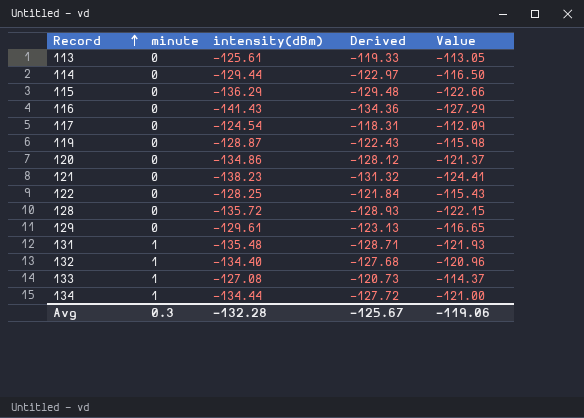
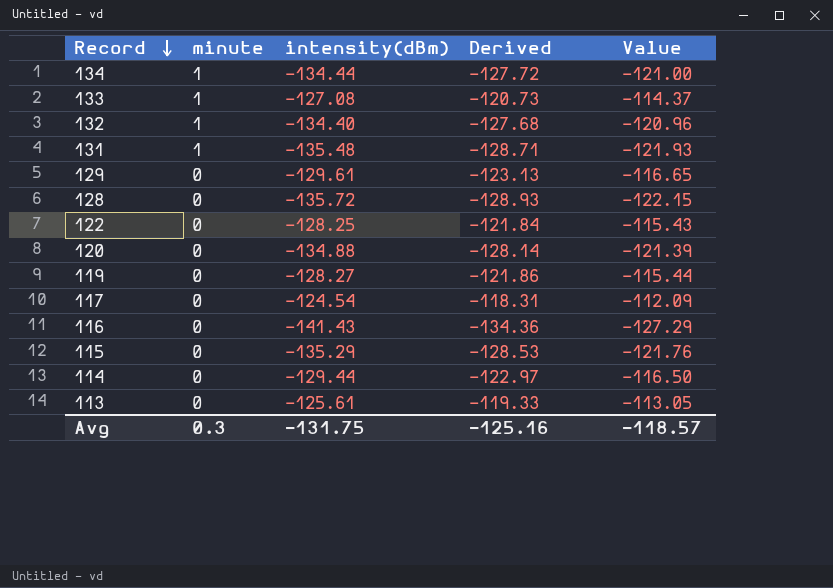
row order: Record ascending -> Record descending
row 121: 0 | -138.23 | -131.32 | -124.41 -> none
120 | intensity(dBm): -134.86 -> -134.88
120 | Derived: -128.12 -> -128.14
120 | Value: -121.37 -> -121.39
119 | intensity(dBm): -128.87 -> -128.27
119 | Derived: -122.43 -> -121.86
119 | Value: -115.98 -> -115.44
115 | intensity(dBm): -136.29 -> -135.29
115 | Derived: -129.48 -> -128.53
115 | Value: -122.66 -> -121.76
Avg | intensity(dBm): -132.28 -> -131.75
Avg | Derived: -125.67 -> -125.16
Avg | Value: -119.06 -> -118.57

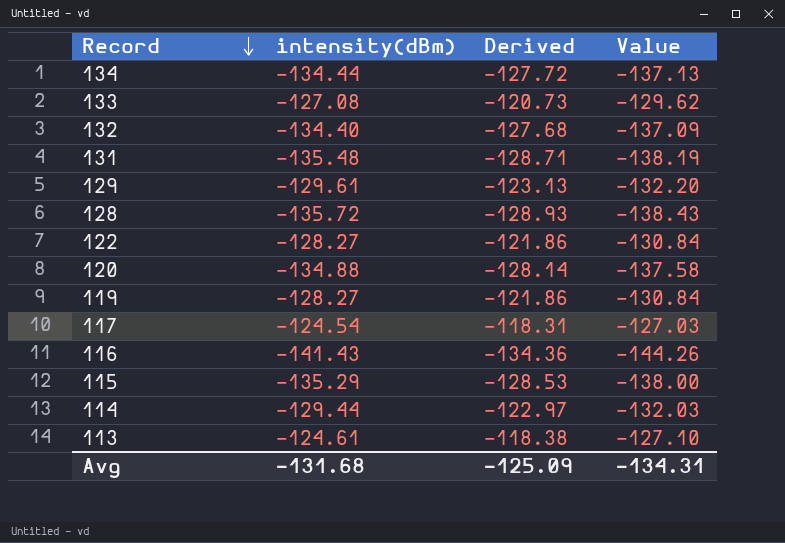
column minute | position: 2 -> none
column Value | formula: [intensity(dBm)] * 0.9 -> [intensity(dBm)] * 1.02
122 | intensity(dBm): -128.25 -> -128.27
122 | Derived: -121.84 -> -121.86
113 | intensity(dBm): -125.61 -> -124.61
113 | Derived: -119.33 -> -118.38
Avg | intensity(dBm): -131.75 -> -131.68
Avg | Derived: -125.16 -> -125.09
Avg | Value: -118.57 -> -134.31

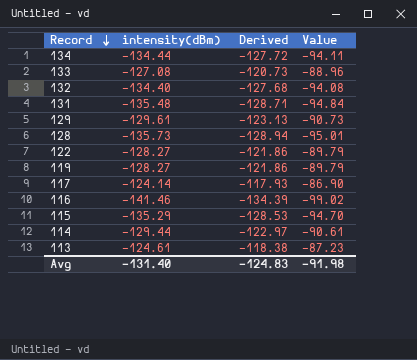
column Value | formula: [intensity(dBm)] * 1.02 -> [intensity(dBm)] * 0.7
row 120: -134.88 | -128.14 | -137.58 -> none
128 | intensity(dBm): -135.72 -> -135.73
128 | Derived: -128.93 -> -128.94
117 | intensity(dBm): -124.54 -> -124.14
117 | Derived: -118.31 -> -117.93
116 | intensity(dBm): -141.43 -> -141.46
116 | Derived: -134.36 -> -134.39
Avg | intensity(dBm): -131.68 -> -131.40
Avg | Derived: -125.09 -> -124.83
Avg | Value: -134.31 -> -91.98

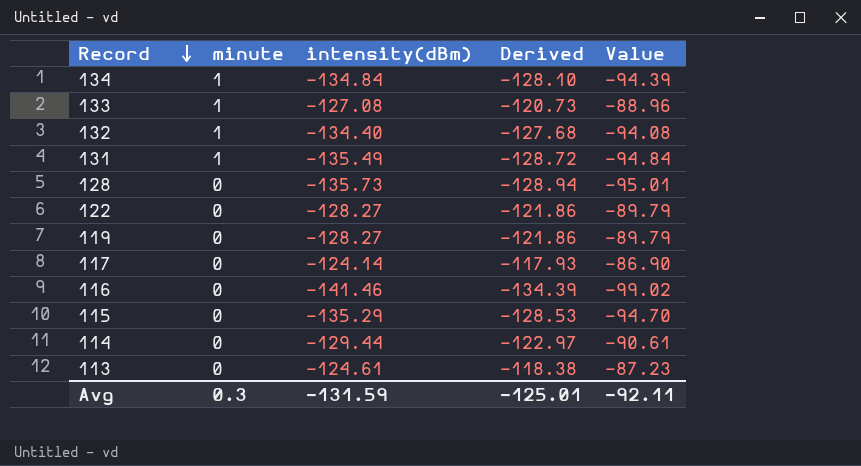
column minute | position: none -> 2
row 129: -129.61 | -123.13 | -90.73 -> none
134 | intensity(dBm): -134.44 -> -134.84
134 | Derived: -127.72 -> -128.10
134 | Value: -94.11 -> -94.39
131 | intensity(dBm): -135.48 -> -135.49
131 | Derived: -128.71 -> -128.72
Avg | intensity(dBm): -131.40 -> -131.59
Avg | Derived: -124.83 -> -125.01
Avg | Value: -91.98 -> -92.11

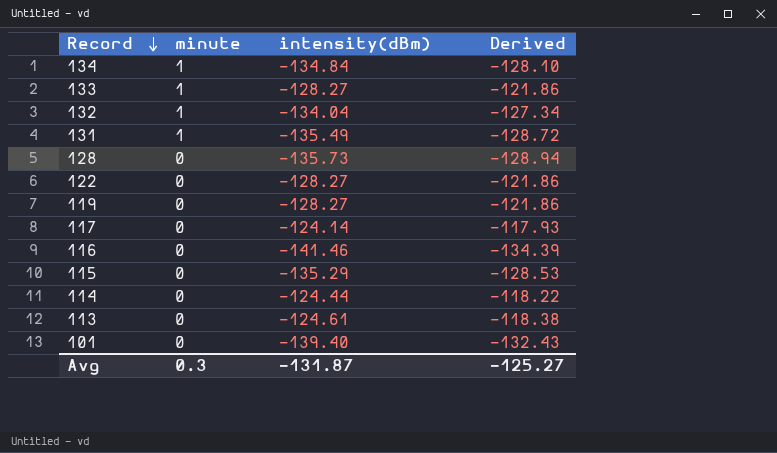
column Value | formula: [intensity(dBm)] * 0.7 -> none
133 | intensity(dBm): -127.08 -> -128.27
133 | Derived: -120.73 -> -121.86
132 | intensity(dBm): -134.40 -> -134.04
132 | Derived: -127.68 -> -127.34
114 | intensity(dBm): -129.44 -> -124.44
114 | Derived: -122.97 -> -118.22
row 101: none -> 0 | -139.40 | -132.43
Avg | intensity(dBm): -131.59 -> -131.87
Avg | Derived: -125.01 -> -125.27

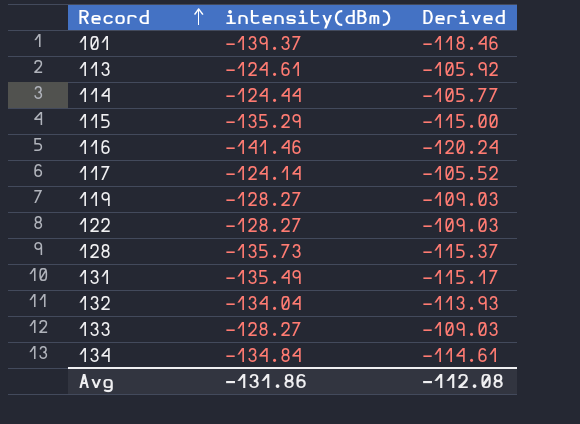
row order: Record descending -> Record ascending
column minute | position: 2 -> none
column Derived | formula: [intensity(dBm)] * 0.95 -> [intensity(dBm)] * 0.85
101 | intensity(dBm): -139.40 -> -139.37
Avg | intensity(dBm): -131.87 -> -131.86
Avg | Derived: -125.27 -> -112.08

